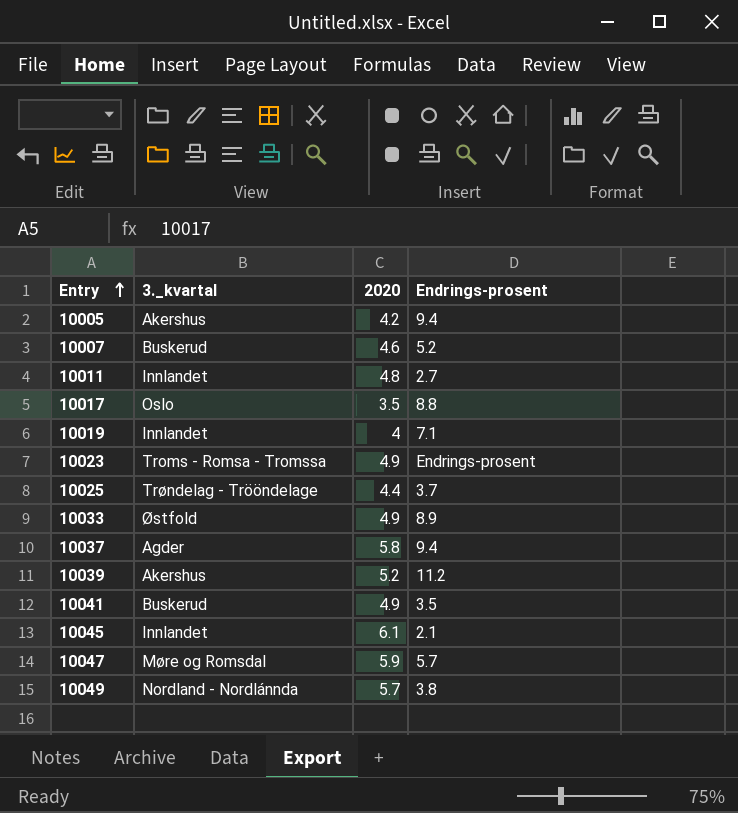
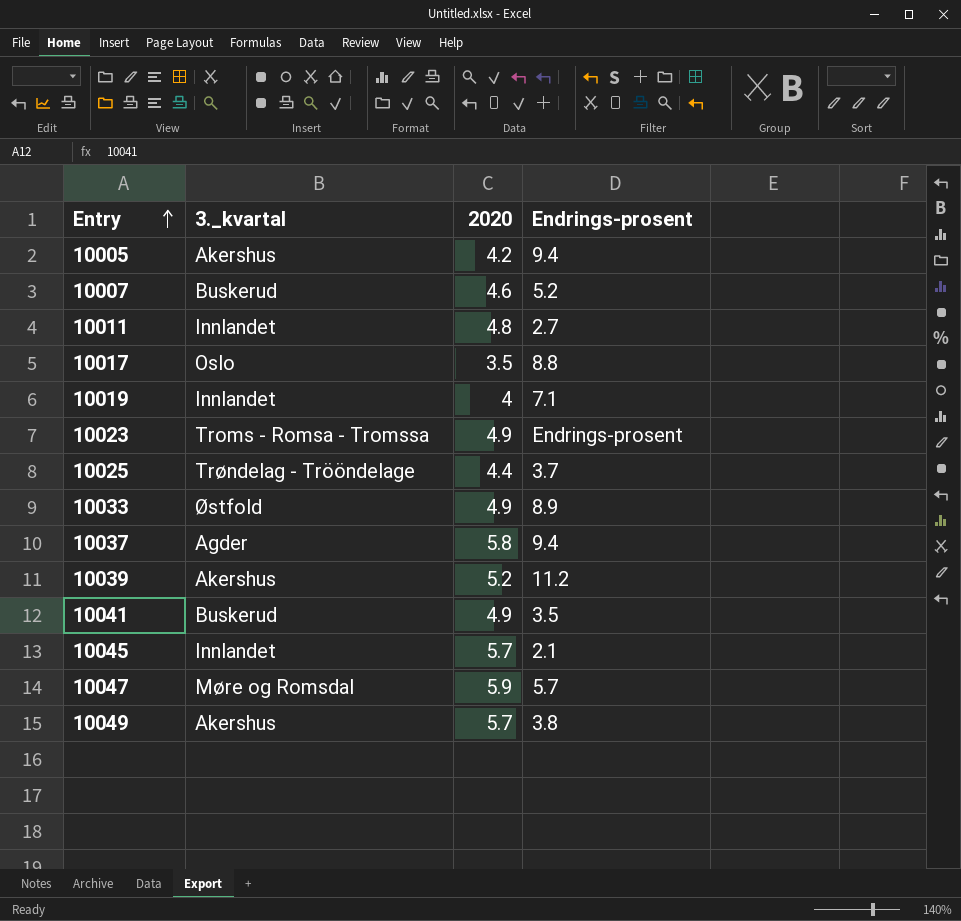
10045 | 2020: 6.1 -> 5.7
10049 | 3._kvartal: Nordland - Nordlánnda -> Akershus

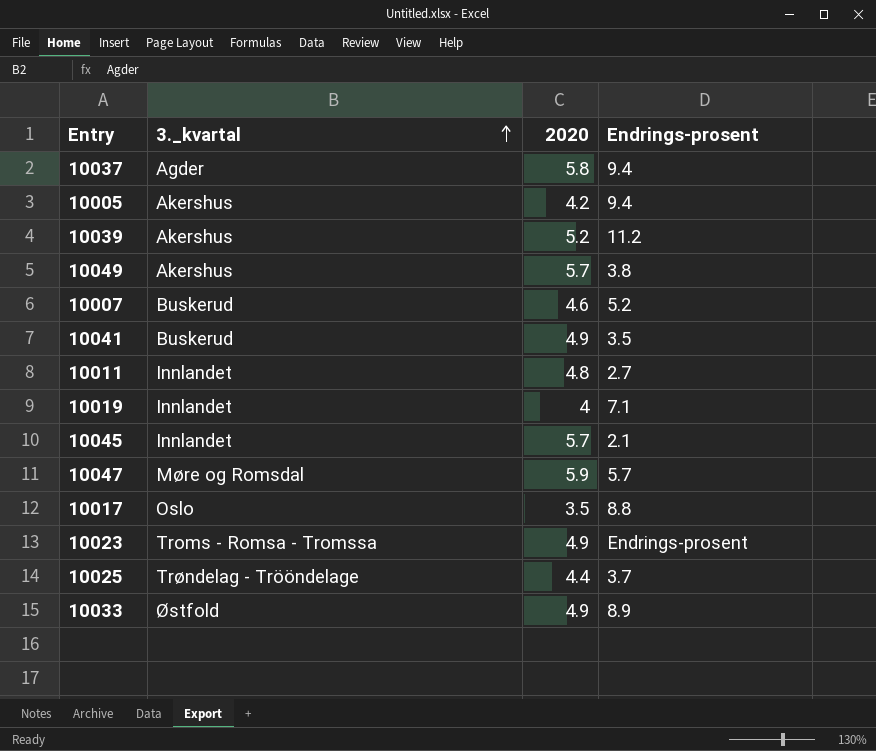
row order: Entry ascending -> 3._kvartal ascending

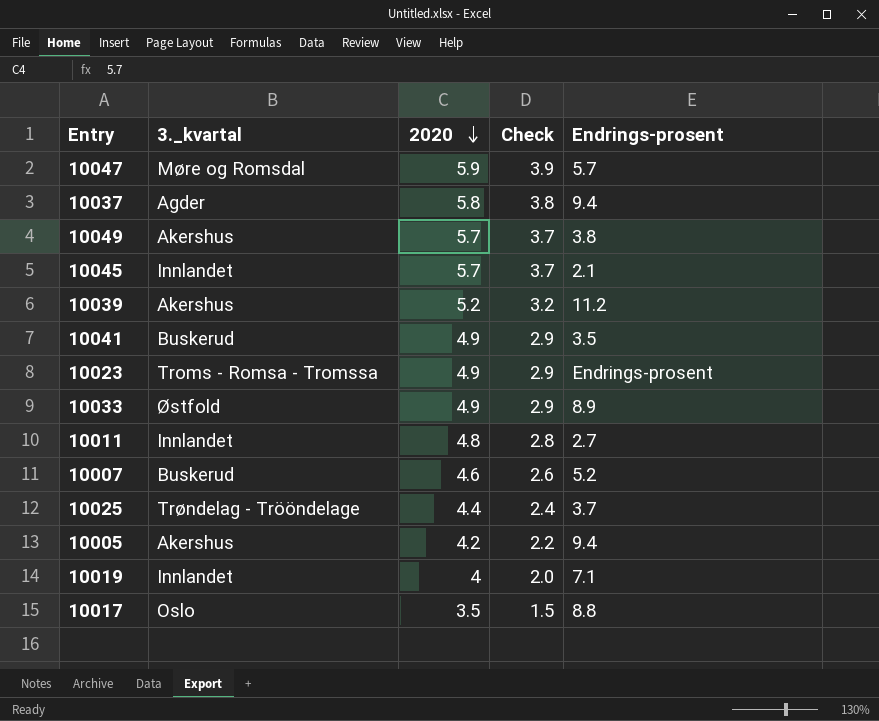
row order: 3._kvartal ascending -> 2020 descending
column Check | formula: none -> [2020] - 2

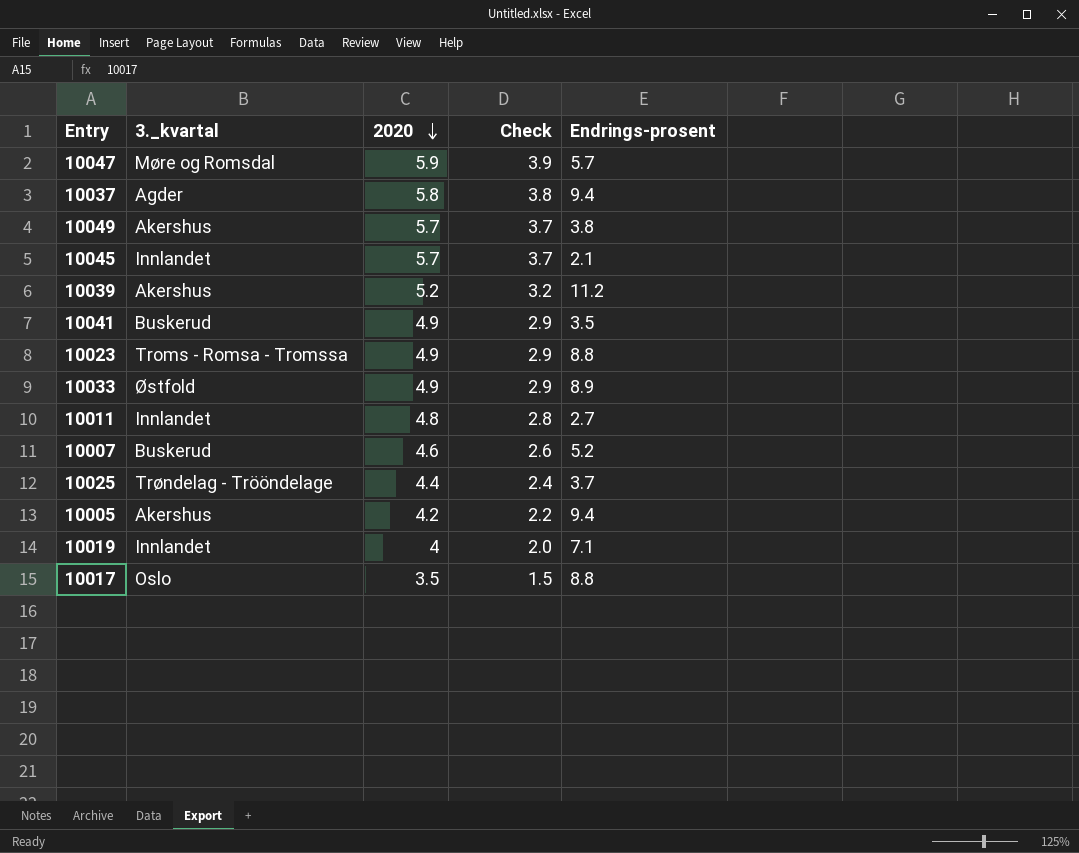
10023 | Endrings-prosent: Endrings-prosent -> 8.8

